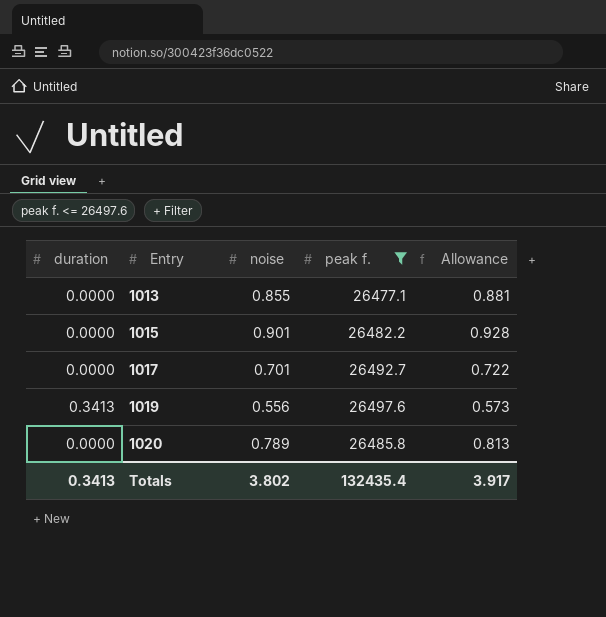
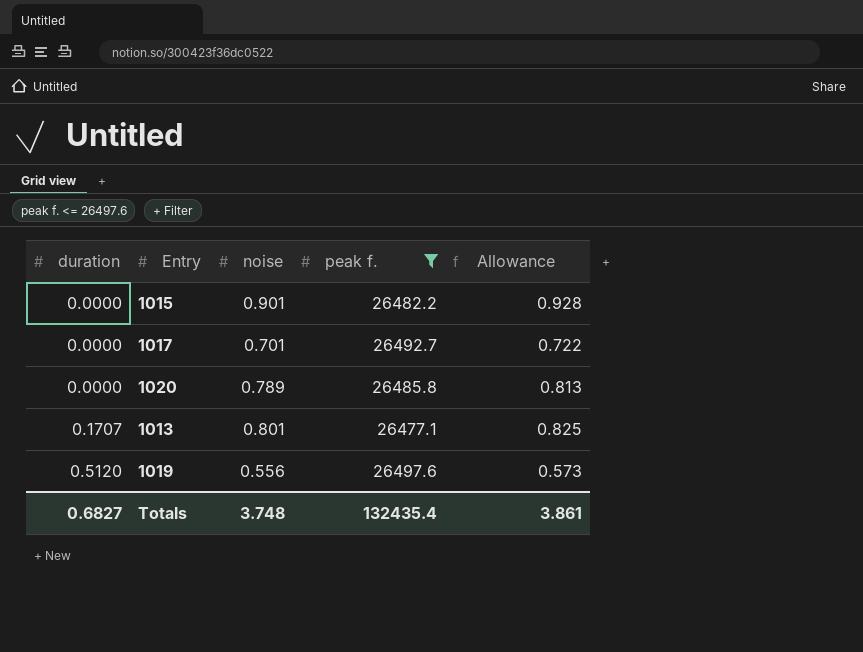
row order: Entry ascending -> duration ascending
1013 | duration: 0.0000 -> 0.1707
1013 | noise: 0.855 -> 0.801
1013 | Allowance: 0.881 -> 0.825
1019 | duration: 0.3413 -> 0.5120
Totals | duration: 0.3413 -> 0.6827
Totals | noise: 3.802 -> 3.748
Totals | Allowance: 3.917 -> 3.861

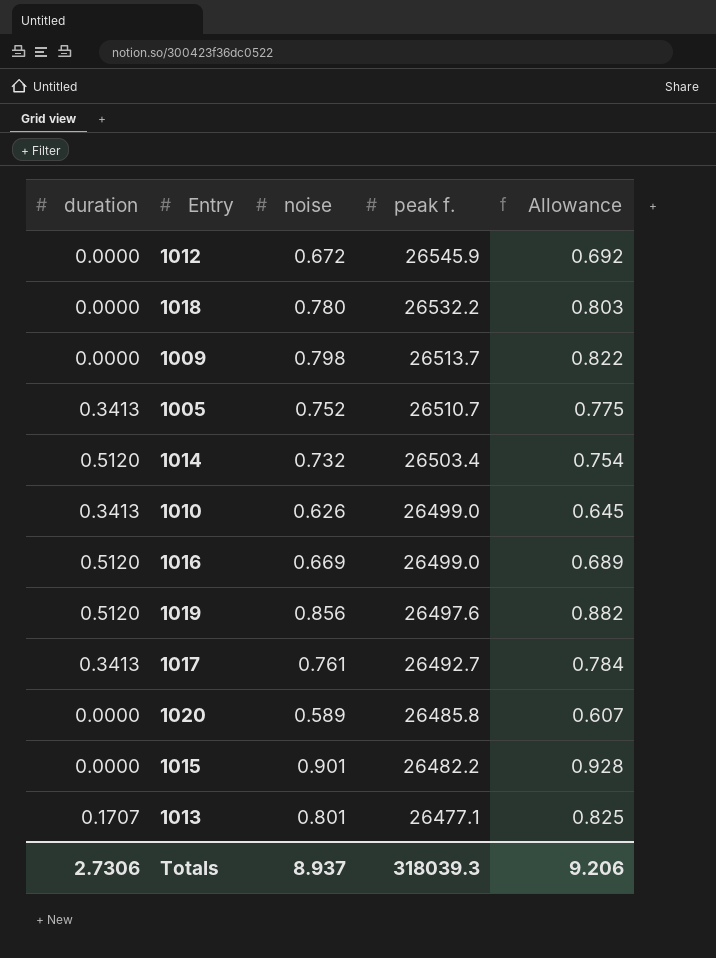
filter: peak f. <= 26497.6 -> none
row order: duration ascending -> peak f. descending
1019 | noise: 0.556 -> 0.856
1019 | Allowance: 0.573 -> 0.882
1017 | duration: 0.0000 -> 0.3413
1017 | noise: 0.701 -> 0.761
1017 | Allowance: 0.722 -> 0.784
1020 | noise: 0.789 -> 0.589
1020 | Allowance: 0.813 -> 0.607
Totals | duration: 0.6827 -> 2.7306
Totals | noise: 3.748 -> 8.937
Totals | peak f.: 132435.4 -> 318039.3
Totals | Allowance: 3.861 -> 9.206

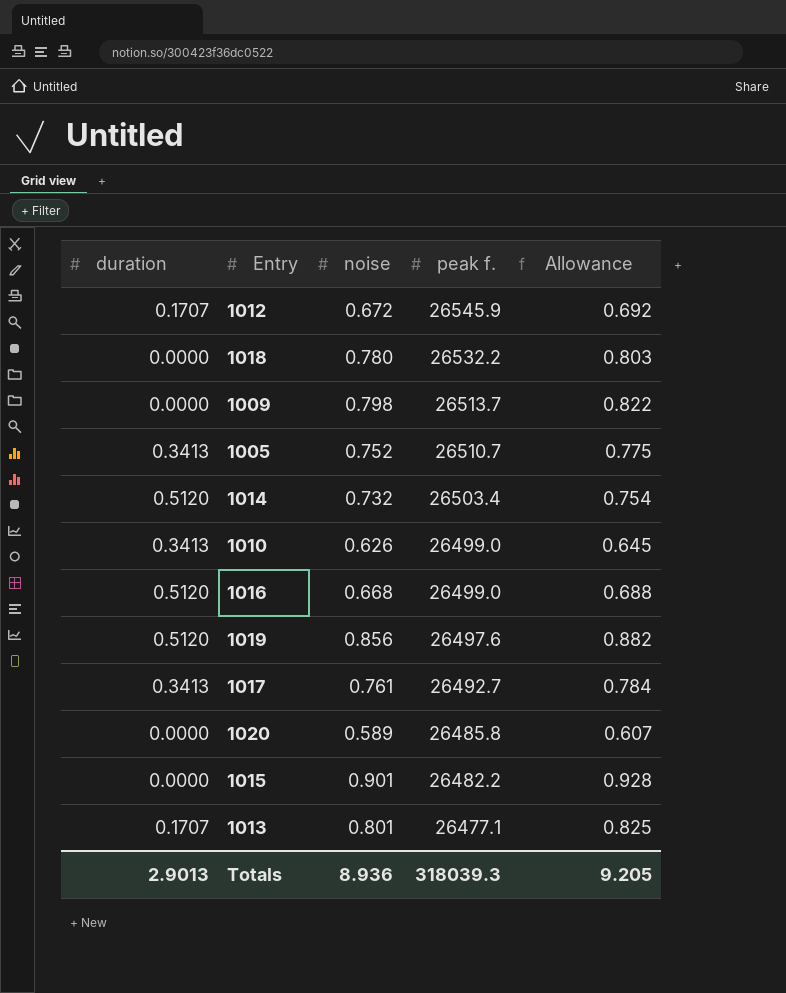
1012 | duration: 0.0000 -> 0.1707
1016 | noise: 0.669 -> 0.668
1016 | Allowance: 0.689 -> 0.688
Totals | duration: 2.7306 -> 2.9013
Totals | noise: 8.937 -> 8.936
Totals | Allowance: 9.206 -> 9.205

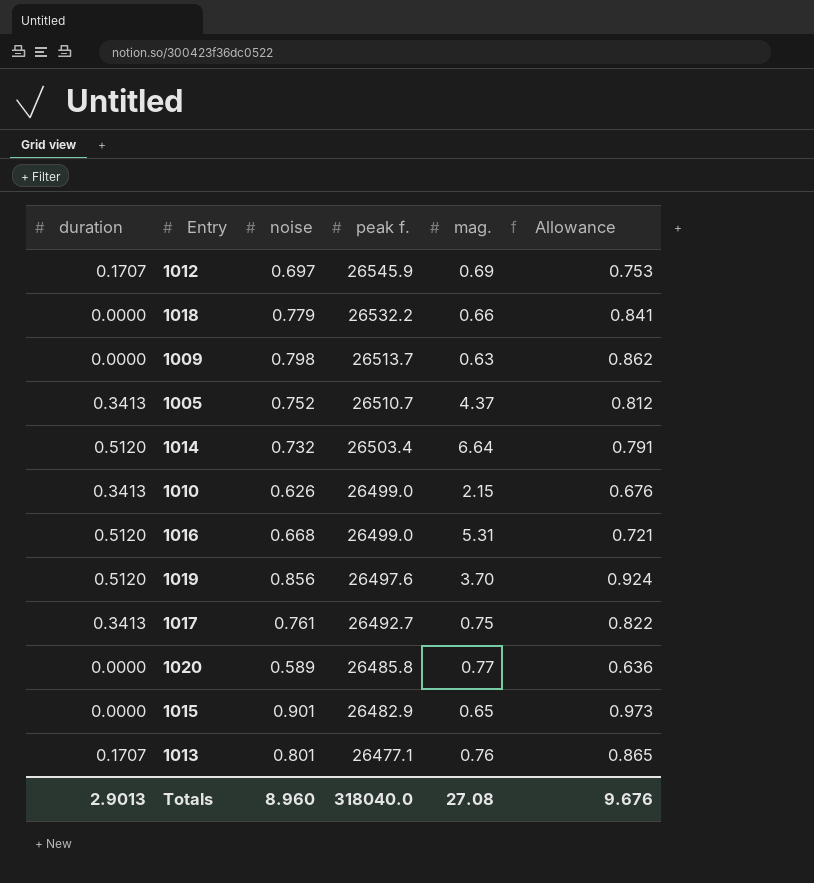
column mag. | position: none -> 5
column Allowance | formula: [noise] * 1.03 -> [noise] * 1.08
1012 | noise: 0.672 -> 0.697
1018 | noise: 0.780 -> 0.779
1015 | peak f.: 26482.2 -> 26482.9
Totals | noise: 8.936 -> 8.960
Totals | peak f.: 318039.3 -> 318040.0
Totals | Allowance: 9.205 -> 9.676

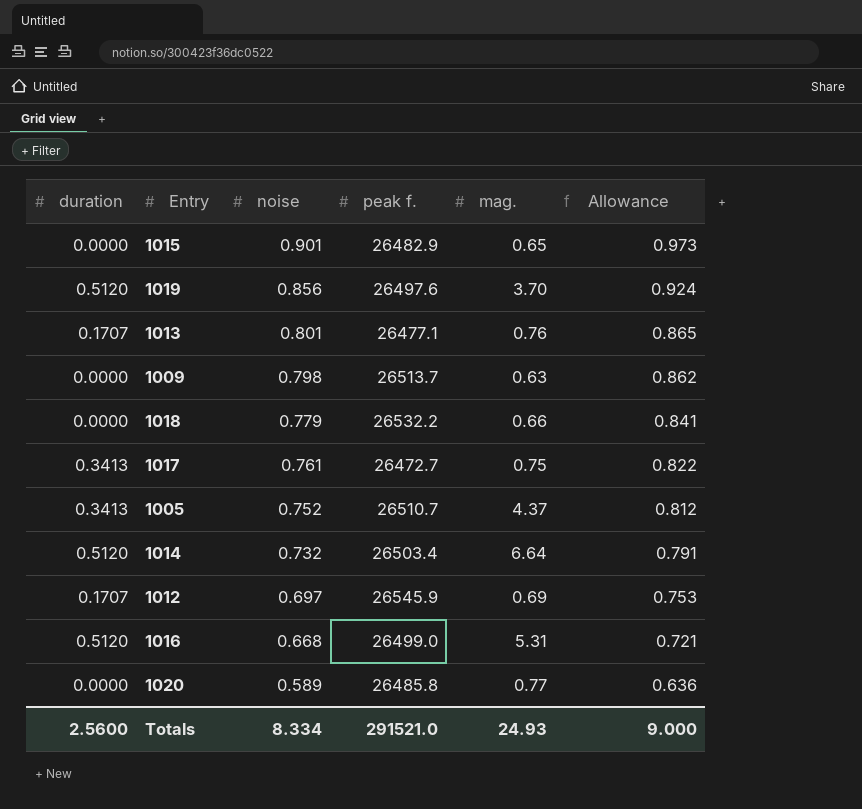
row order: peak f. descending -> noise descending
row 1010: 0.3413 | 0.626 | 26499.0 | 2.15 | 0.676 -> none
1017 | peak f.: 26492.7 -> 26472.7
Totals | duration: 2.9013 -> 2.5600
Totals | noise: 8.960 -> 8.334
Totals | peak f.: 318040.0 -> 291521.0
Totals | mag.: 27.08 -> 24.93
Totals | Allowance: 9.676 -> 9.000

